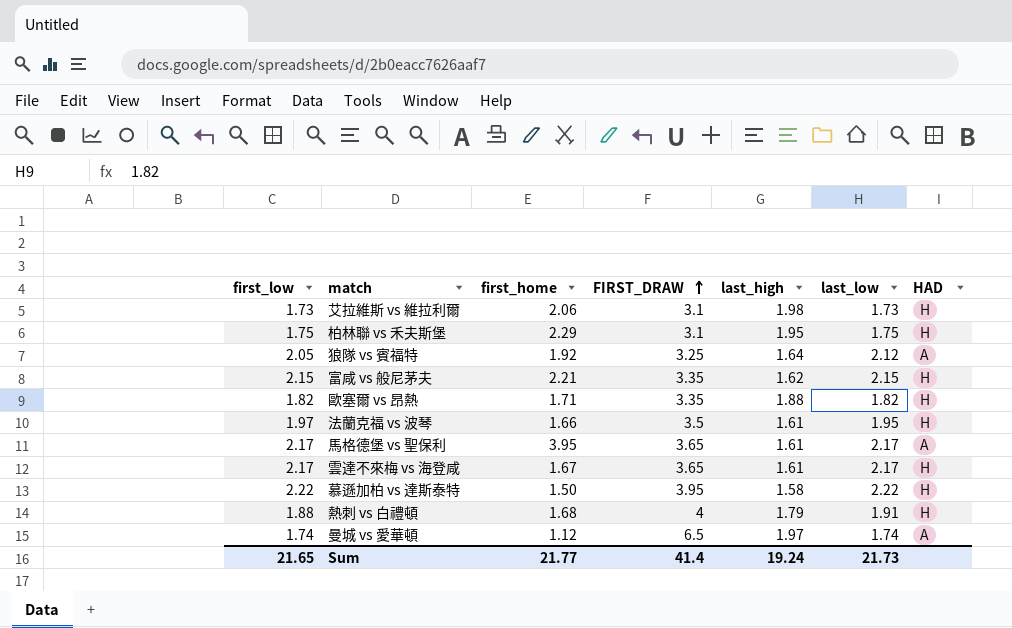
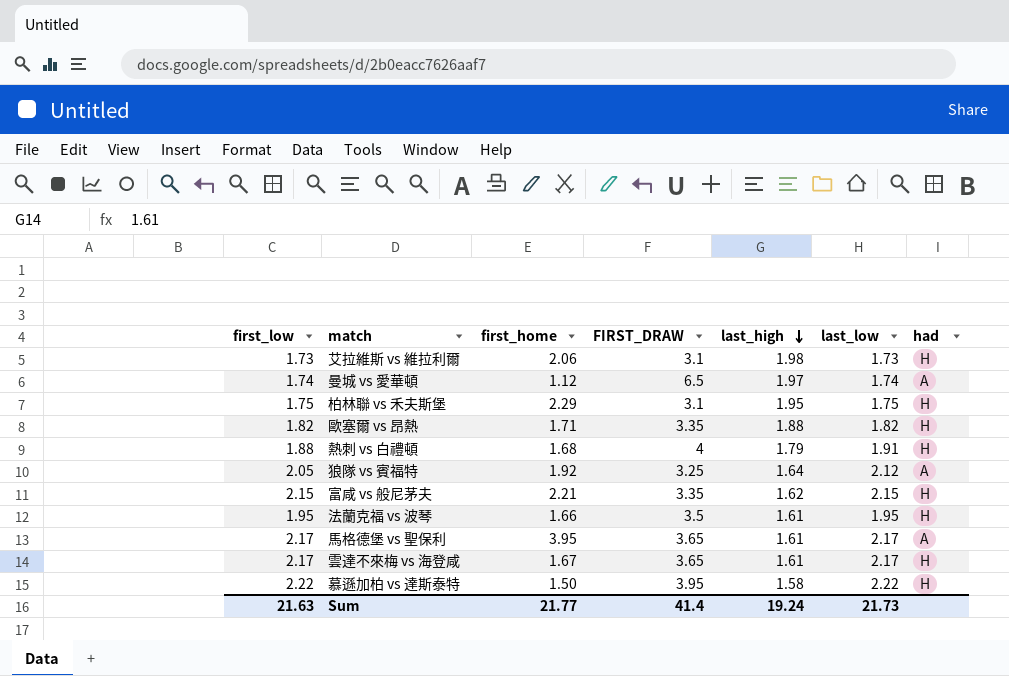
row order: FIRST_DRAW ascending -> last_high descending
column name: HAD -> had
法蘭克福 vs 波琴 | first_low: 1.97 -> 1.95
Sum | first_low: 21.65 -> 21.63

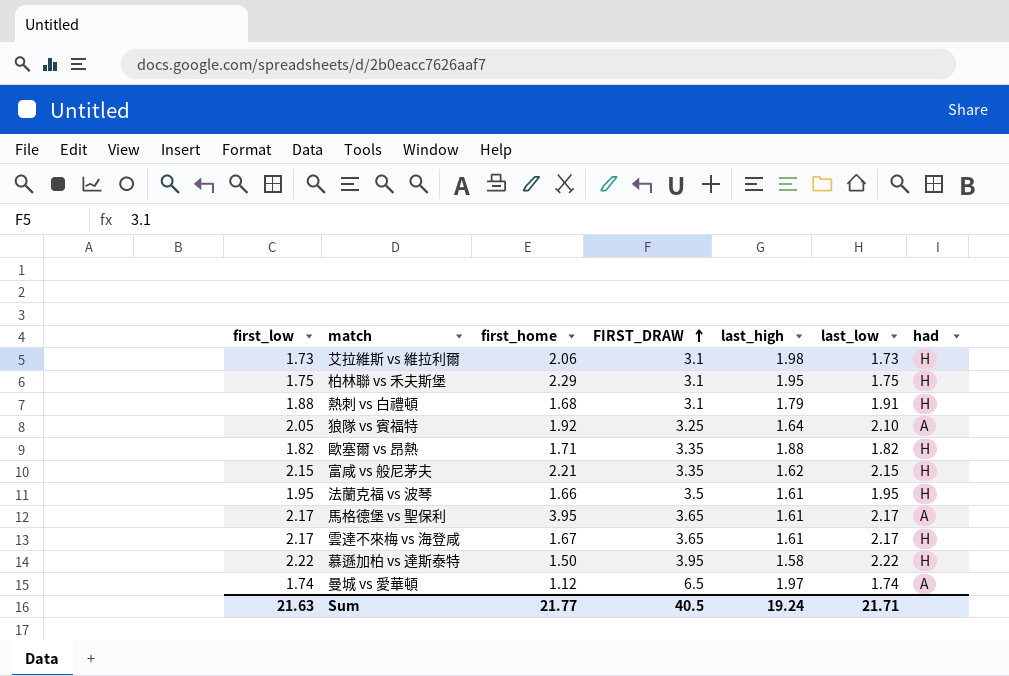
row order: last_high descending -> FIRST_DRAW ascending
熱刺 vs 白禮頓 | FIRST_DRAW: 4 -> 3.1
狼隊 vs 賓福特 | last_low: 2.12 -> 2.10
Sum | FIRST_DRAW: 41.4 -> 40.5
Sum | last_low: 21.73 -> 21.71

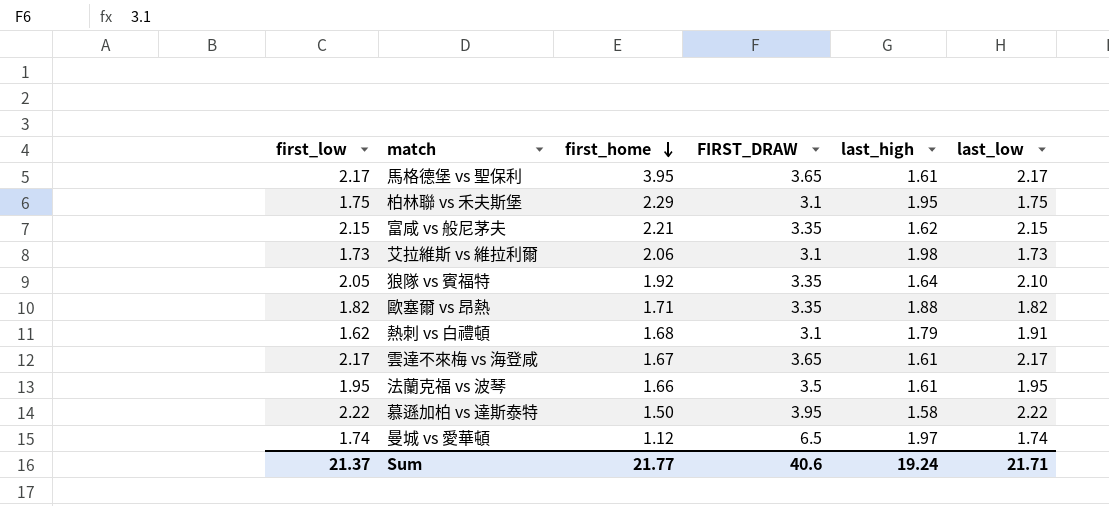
row order: FIRST_DRAW ascending -> first_home descending
column had | position: 7 -> none
狼隊 vs 賓福特 | FIRST_DRAW: 3.25 -> 3.35
熱刺 vs 白禮頓 | first_low: 1.88 -> 1.62
Sum | first_low: 21.63 -> 21.37
Sum | FIRST_DRAW: 40.5 -> 40.6

